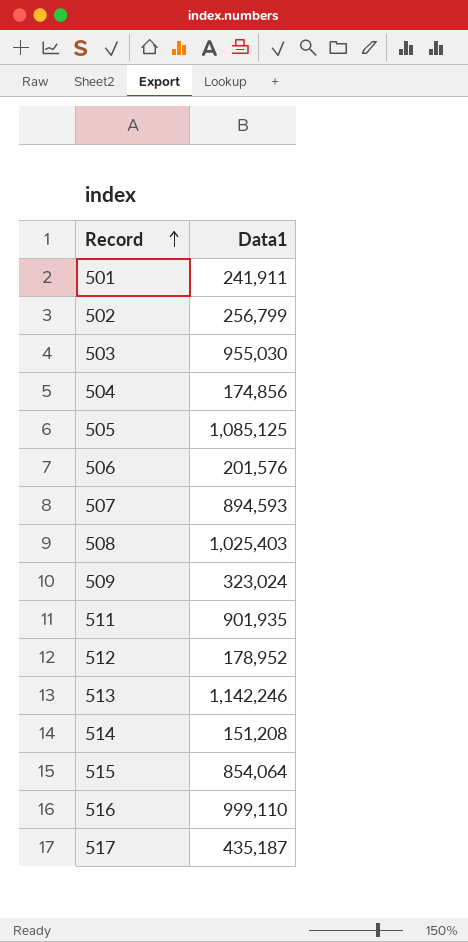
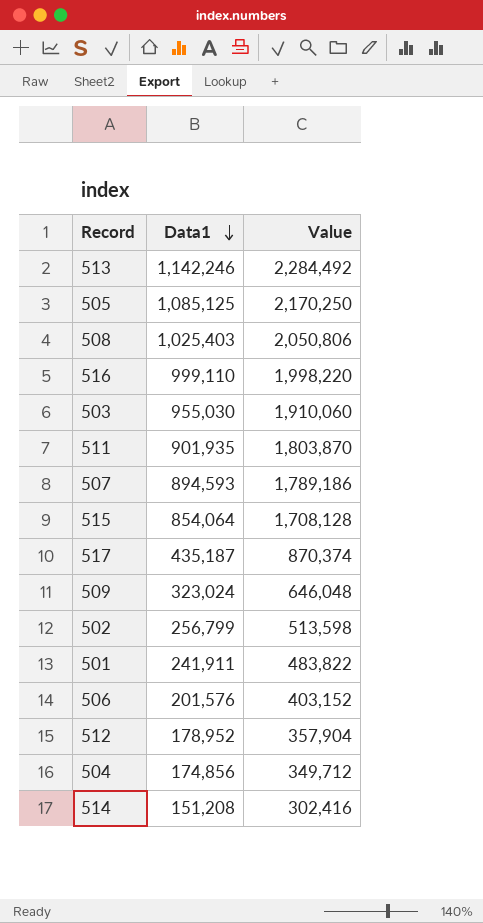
row order: Record ascending -> Data1 descending
column Value | formula: none -> [Data1] * 2

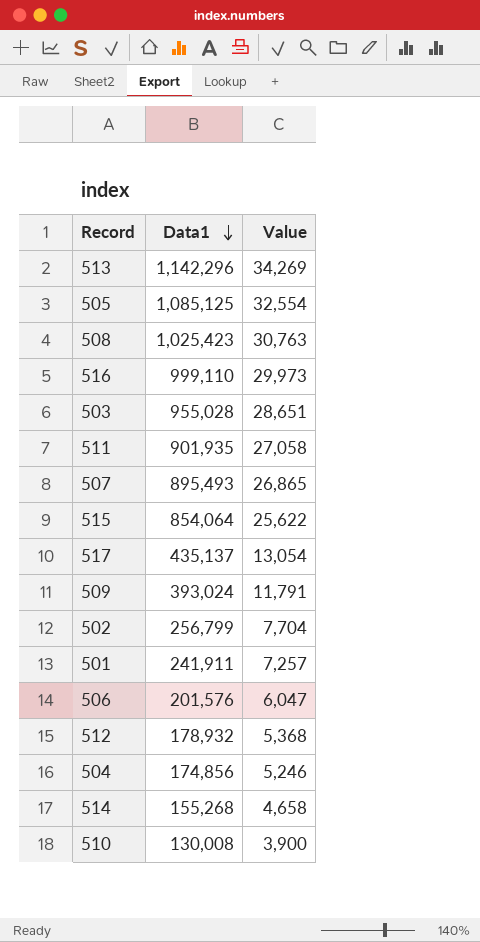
column Value | formula: [Data1] * 2 -> [Data1] * 0.03
513 | Data1: 1,142,246 -> 1,142,296
508 | Data1: 1,025,403 -> 1,025,423
503 | Data1: 955,030 -> 955,028
507 | Data1: 894,593 -> 895,493
517 | Data1: 435,187 -> 435,137
509 | Data1: 323,024 -> 393,024
512 | Data1: 178,952 -> 178,932
514 | Data1: 151,208 -> 155,268
row 510: none -> 130,008 | 3,900

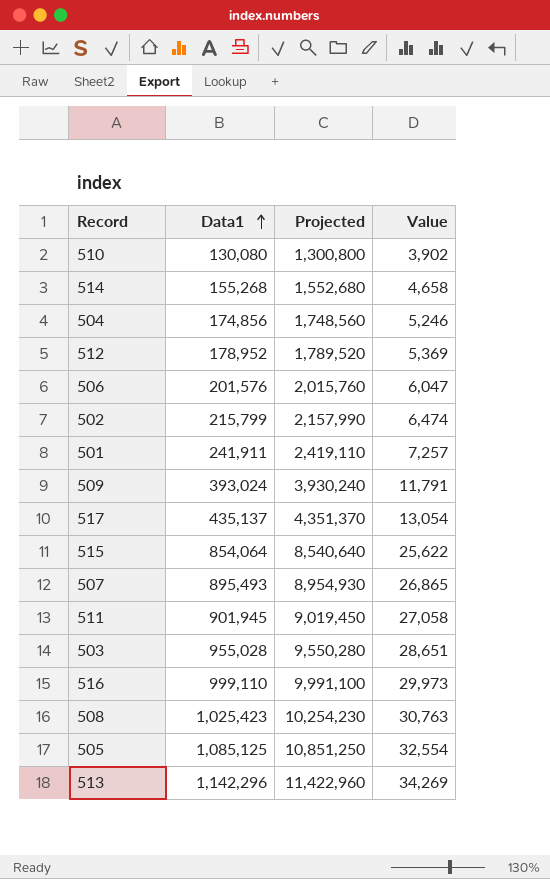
row order: Data1 descending -> Data1 ascending
column Projected | formula: none -> [Data1] * 10
510 | Data1: 130,008 -> 130,080
510 | Value: 3,900 -> 3,902
512 | Data1: 178,932 -> 178,952
512 | Value: 5,368 -> 5,369
502 | Data1: 256,799 -> 215,799
502 | Value: 7,704 -> 6,474
511 | Data1: 901,935 -> 901,945

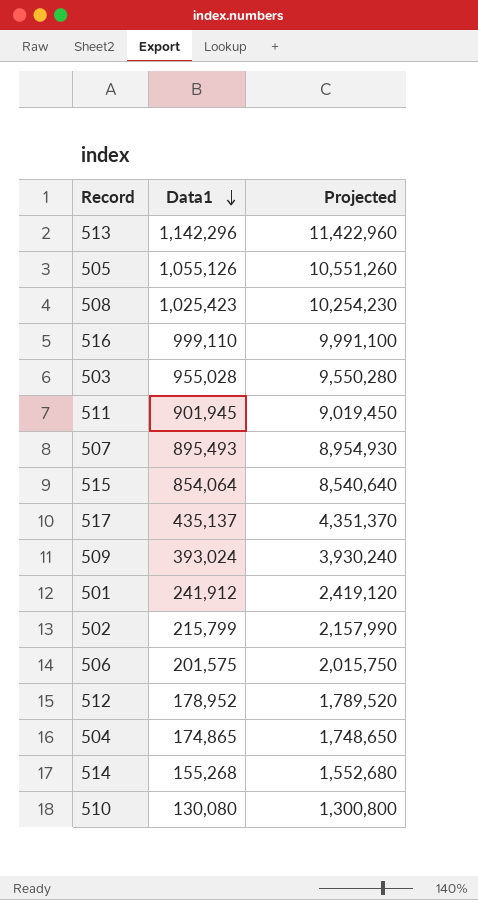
row order: Data1 ascending -> Data1 descending
column Value | formula: [Data1] * 0.03 -> none
505 | Data1: 1,085,125 -> 1,055,126
505 | Projected: 10,851,250 -> 10,551,260
501 | Data1: 241,911 -> 241,912
501 | Projected: 2,419,110 -> 2,419,120
506 | Data1: 201,576 -> 201,575
506 | Projected: 2,015,760 -> 2,015,750
504 | Data1: 174,856 -> 174,865
504 | Projected: 1,748,560 -> 1,748,650

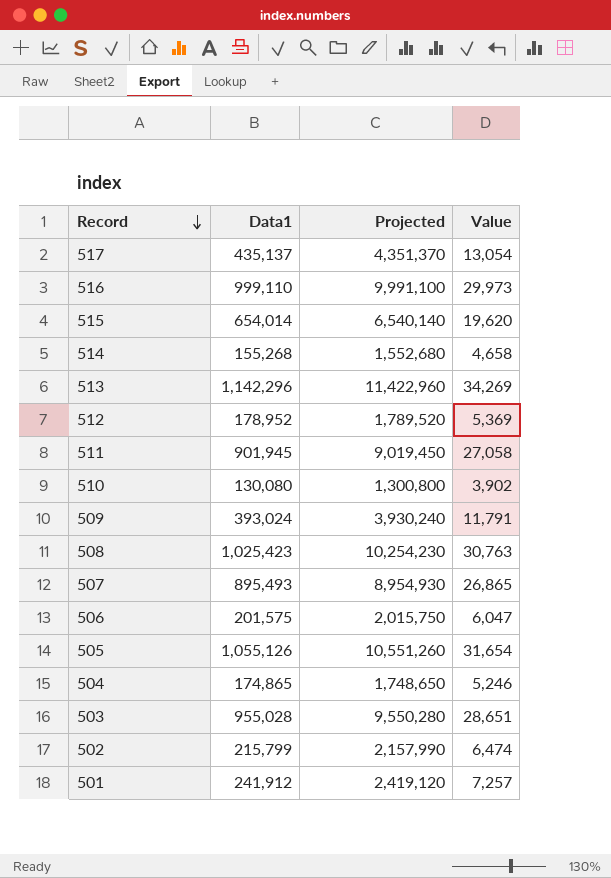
row order: Data1 descending -> Record descending
column Value | formula: none -> [Data1] * 0.03
515 | Data1: 854,064 -> 654,014
515 | Projected: 8,540,640 -> 6,540,140

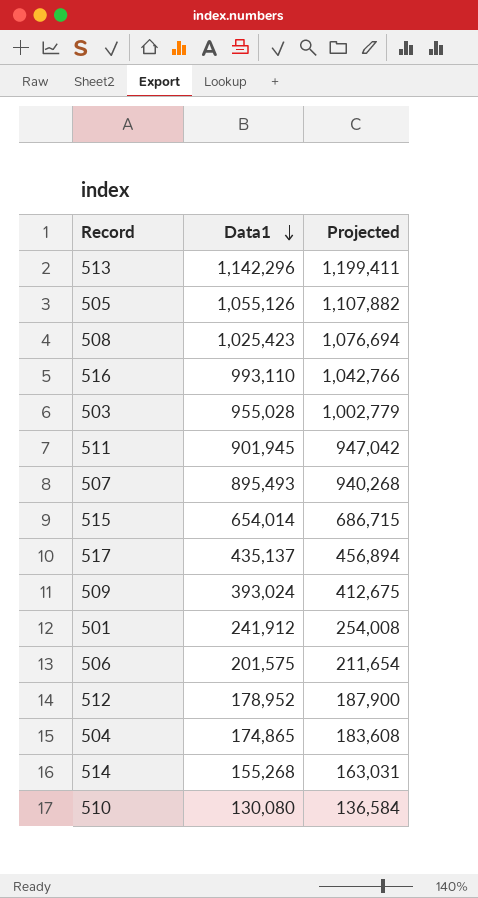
row order: Record descending -> Data1 descending
column Value | formula: [Data1] * 0.03 -> none
column Projected | formula: [Data1] * 10 -> [Data1] * 1.05
row 502: 215,799 | 2,157,990 | 6,474 -> none
516 | Data1: 999,110 -> 993,110

